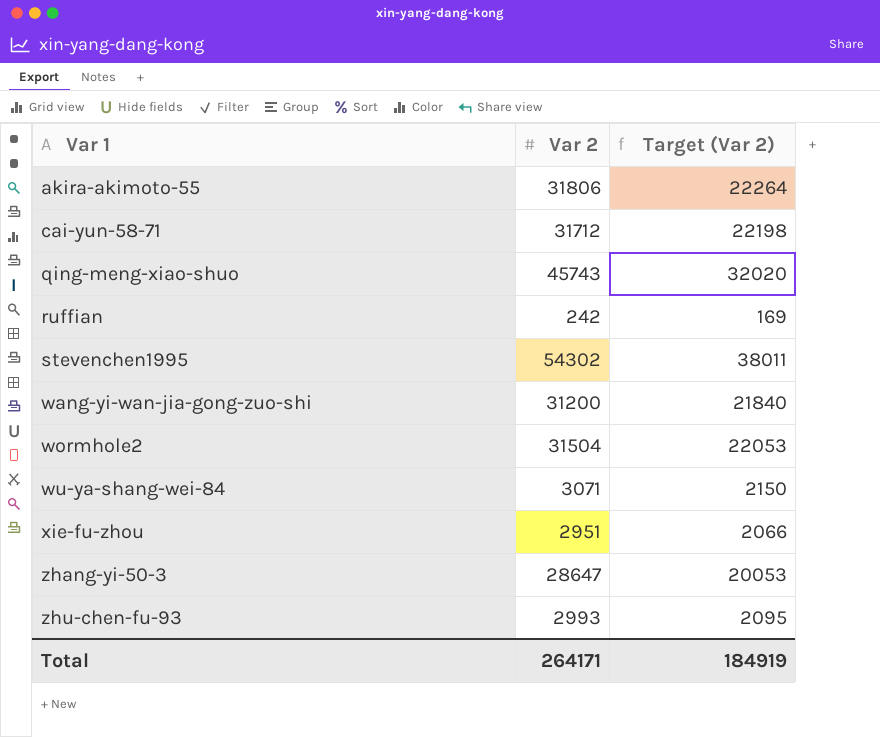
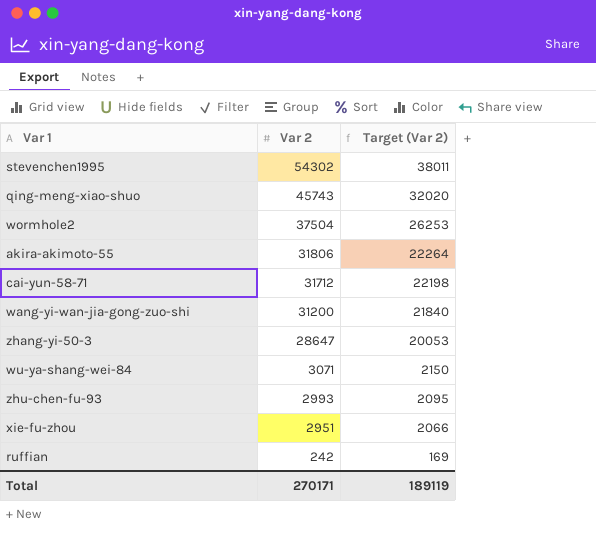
row order: Var 1 ascending -> Var 2 descending
wormhole2 | Var 2: 31504 -> 37504
wormhole2 | Target (Var 2): 22053 -> 26253
Total | Var 2: 264171 -> 270171
Total | Target (Var 2): 184919 -> 189119

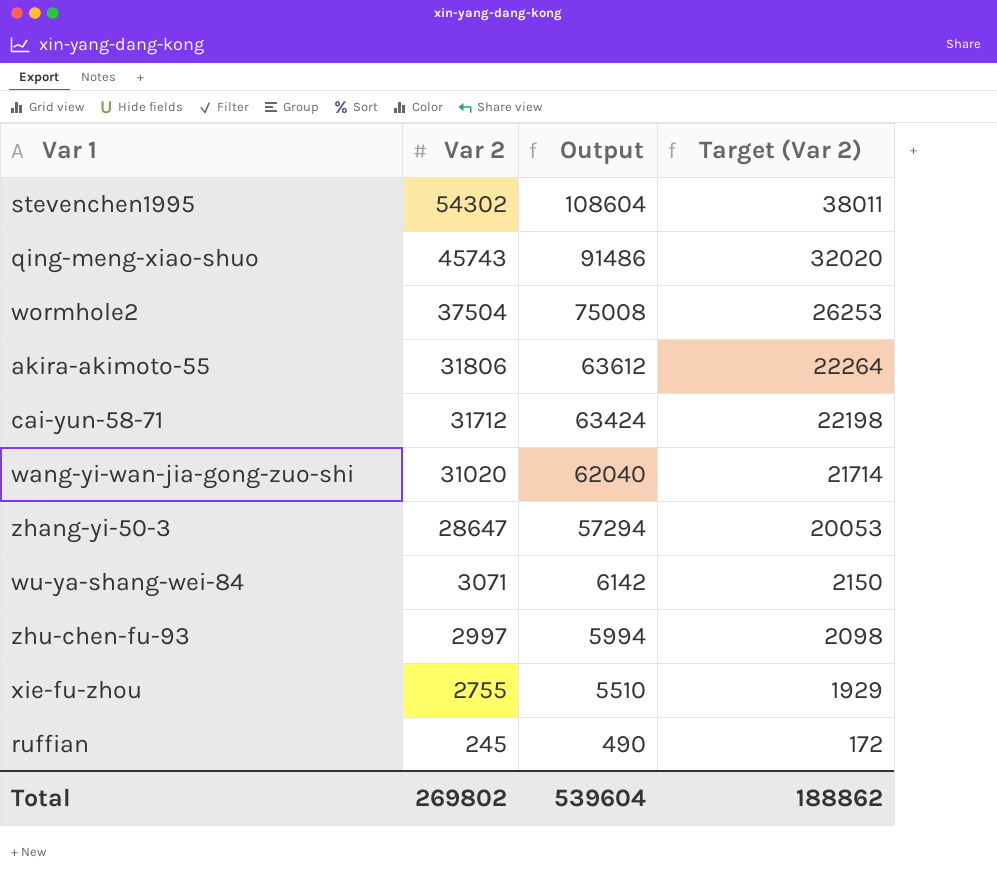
column Output | formula: none -> [Var 2] * 2
wang-yi-wan-jia-gong-zuo-shi | Var 2: 31200 -> 31020
wang-yi-wan-jia-gong-zuo-shi | Target (Var 2): 21840 -> 21714
zhu-chen-fu-93 | Var 2: 2993 -> 2997
zhu-chen-fu-93 | Target (Var 2): 2095 -> 2098
xie-fu-zhou | Var 2: 2951 -> 2755
xie-fu-zhou | Target (Var 2): 2066 -> 1929
ruffian | Var 2: 242 -> 245
ruffian | Target (Var 2): 169 -> 172
Total | Var 2: 270171 -> 269802
Total | Target (Var 2): 189119 -> 188862

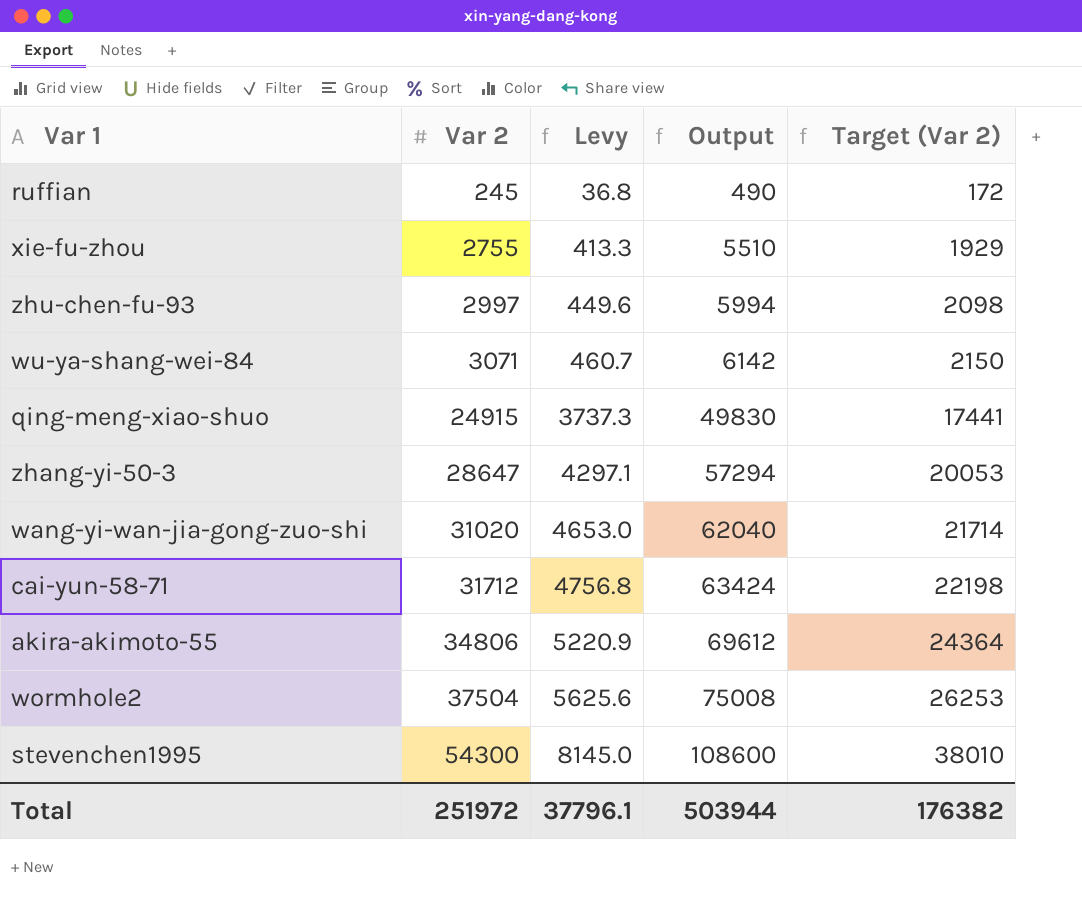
row order: Var 2 descending -> Var 2 ascending
column Levy | formula: none -> [Var 2] * 0.15
qing-meng-xiao-shuo | Var 2: 45743 -> 24915
qing-meng-xiao-shuo | Output: 91486 -> 49830
qing-meng-xiao-shuo | Target (Var 2): 32020 -> 17441
akira-akimoto-55 | Var 2: 31806 -> 34806
akira-akimoto-55 | Output: 63612 -> 69612
akira-akimoto-55 | Target (Var 2): 22264 -> 24364
stevenchen1995 | Var 2: 54302 -> 54300
stevenchen1995 | Output: 108604 -> 108600
stevenchen1995 | Target (Var 2): 38011 -> 38010
Total | Var 2: 269802 -> 251972
Total | Output: 539604 -> 503944
Total | Target (Var 2): 188862 -> 176382

